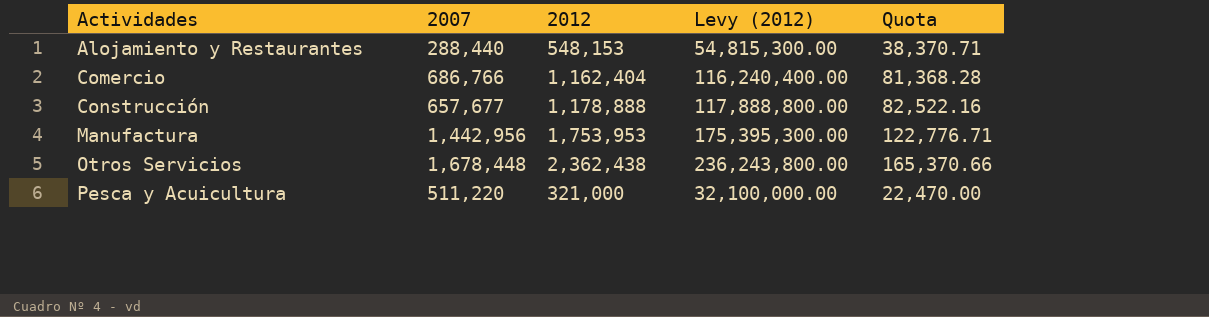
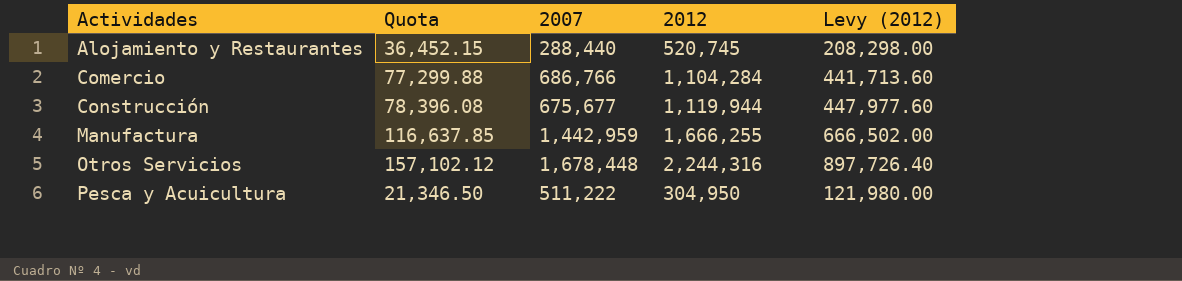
column Quota | position: 5 -> 2
column Levy (2012) | formula: [2012] * 100 -> [2012] * 0.4
Alojamiento y Restaurantes | Quota: 38,370.71 -> 36,452.15
Alojamiento y Restaurantes | 2012: 548,153 -> 520,745
Comercio | Quota: 81,368.28 -> 77,299.88
Comercio | 2012: 1,162,404 -> 1,104,284
Construcción | Quota: 82,522.16 -> 78,396.08
Construcción | 2007: 657,677 -> 675,677
Construcción | 2012: 1,178,888 -> 1,119,944
Manufactura | Quota: 122,776.71 -> 116,637.85
Manufactura | 2007: 1,442,956 -> 1,442,959
Manufactura | 2012: 1,753,953 -> 1,666,255
Otros Servicios | Quota: 165,370.66 -> 157,102.12
Otros Servicios | 2012: 2,362,438 -> 2,244,316
Pesca y Acuicultura | Quota: 22,470.00 -> 21,346.50
Pesca y Acuicultura | 2007: 511,220 -> 511,222
Pesca y Acuicultura | 2012: 321,000 -> 304,950

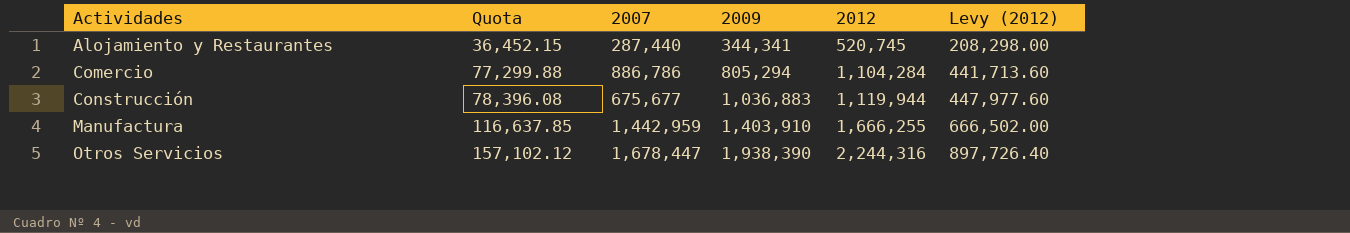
column 2009 | position: none -> 4
row Pesca y Acuicultura: 21,346.50 | 511,222 | 304,950 | 121,980.00 -> none
Alojamiento y Restaurantes | 2007: 288,440 -> 287,440
Comercio | 2007: 686,766 -> 886,786
Otros Servicios | 2007: 1,678,448 -> 1,678,447

